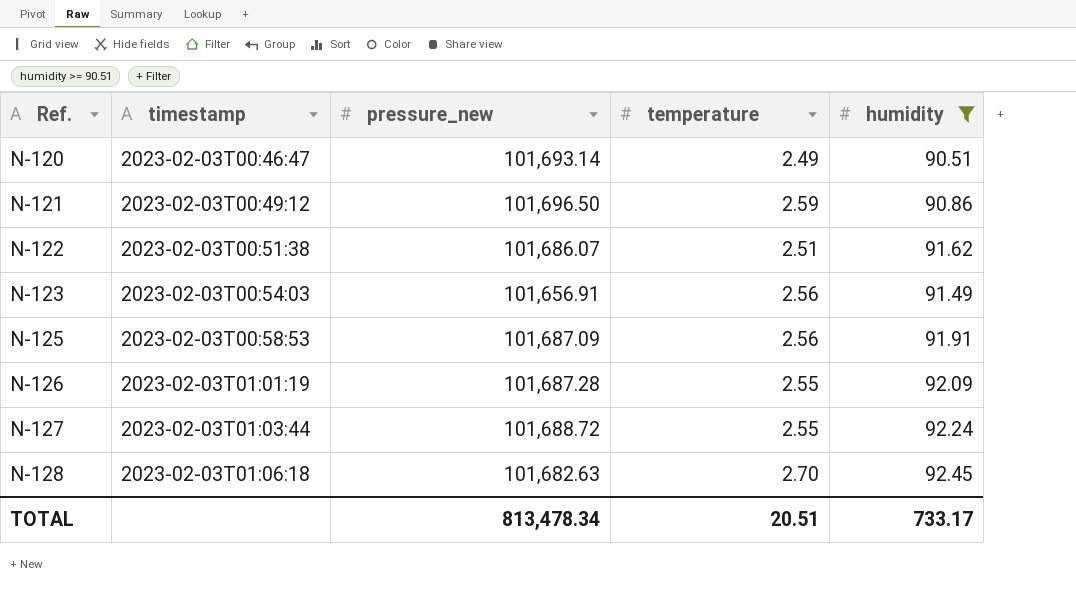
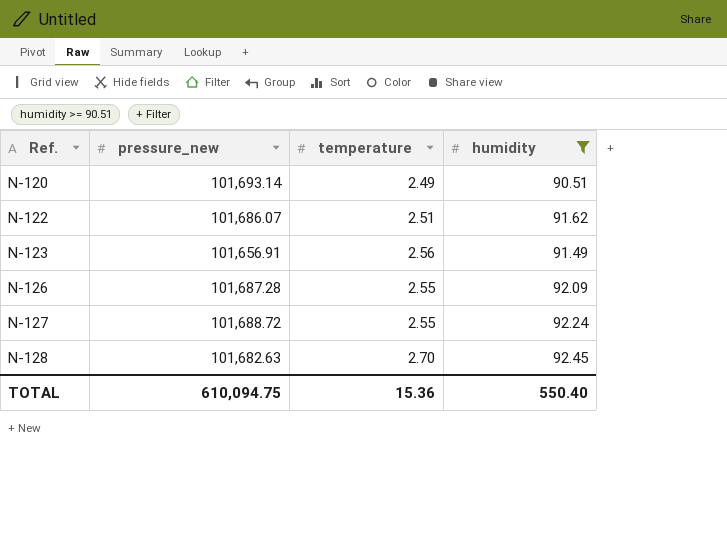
column timestamp | position: 2 -> none
row N-121: 2023-02-03T00:49:12 | 101,696.50 | 2.59 | 90.86 -> none
row N-125: 2023-02-03T00:58:53 | 101,687.09 | 2.56 | 91.91 -> none
TOTAL | pressure_new: 813,478.34 -> 610,094.75
TOTAL | temperature: 20.51 -> 15.36
TOTAL | humidity: 733.17 -> 550.40

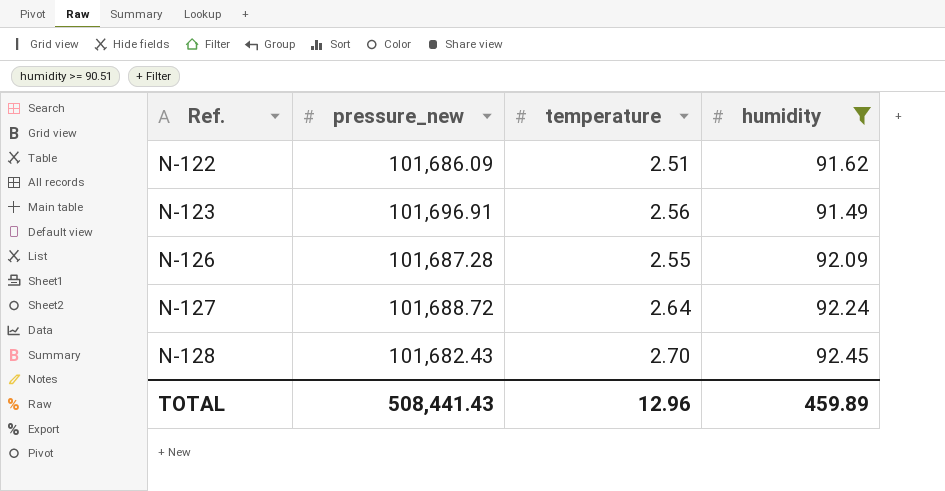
row N-120: 101,693.14 | 2.49 | 90.51 -> none
N-122 | pressure_new: 101,686.07 -> 101,686.09
N-123 | pressure_new: 101,656.91 -> 101,696.91
N-127 | temperature: 2.55 -> 2.64
N-128 | pressure_new: 101,682.63 -> 101,682.43
TOTAL | pressure_new: 610,094.75 -> 508,441.43
TOTAL | temperature: 15.36 -> 12.96
TOTAL | humidity: 550.40 -> 459.89

